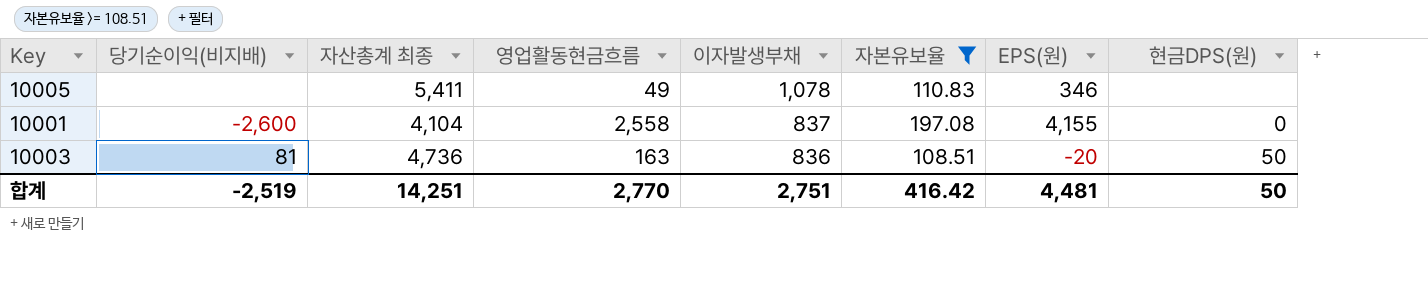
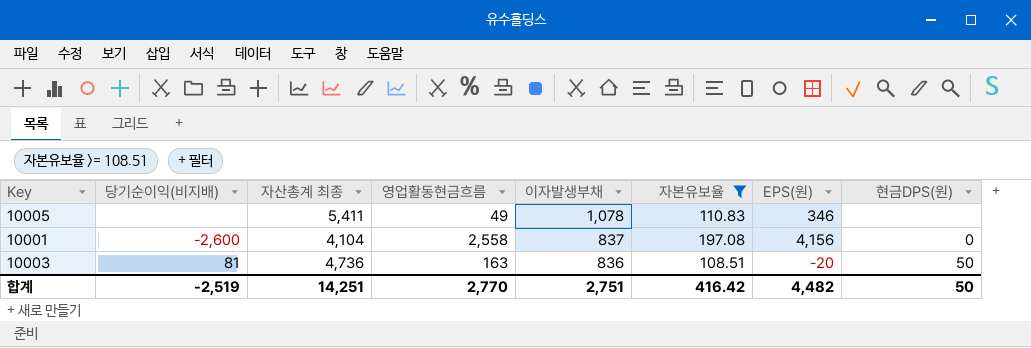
10001 | EPS(원): 4,155 -> 4,156
합계 | EPS(원): 4,481 -> 4,482

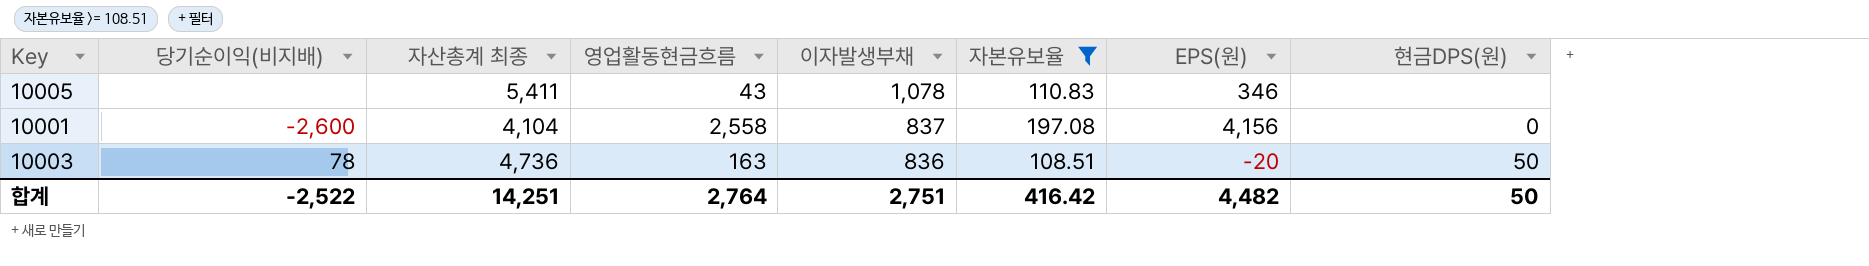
10005 | 영업활동현금흐름: 49 -> 43
10003 | 당기순이익(비지배): 81 -> 78
합계 | 당기순이익(비지배): -2,519 -> -2,522
합계 | 영업활동현금흐름: 2,770 -> 2,764

